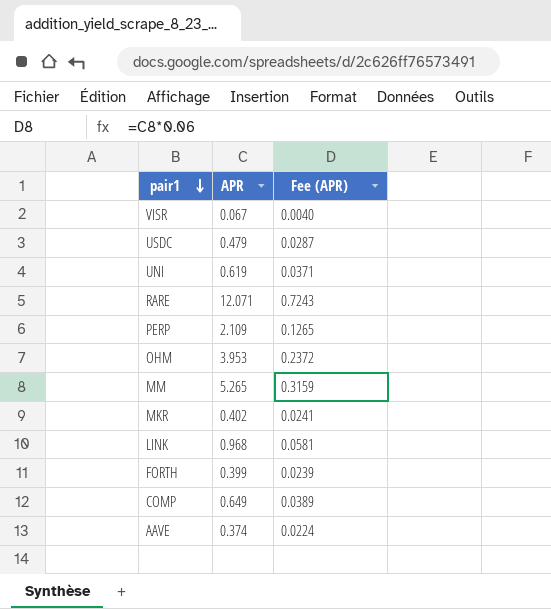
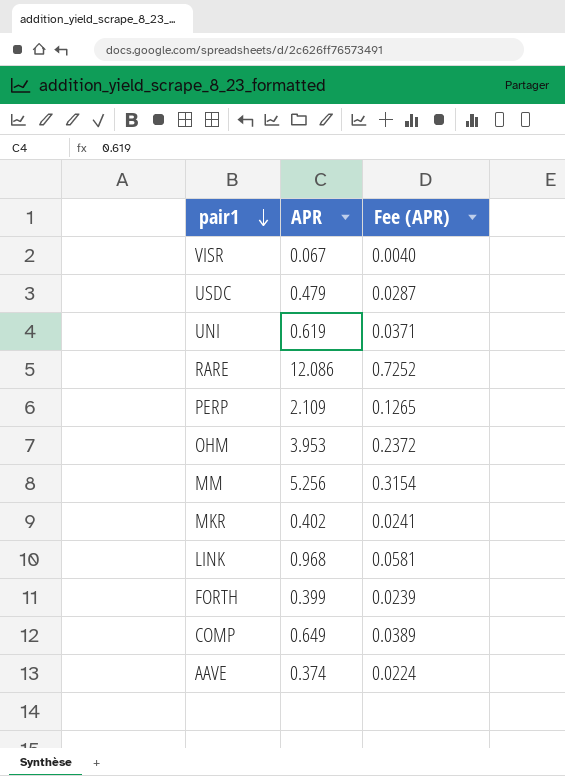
RARE | APR: 12.071 -> 12.086
RARE | Fee (APR): 0.7243 -> 0.7252
MM | APR: 5.265 -> 5.256
MM | Fee (APR): 0.3159 -> 0.3154

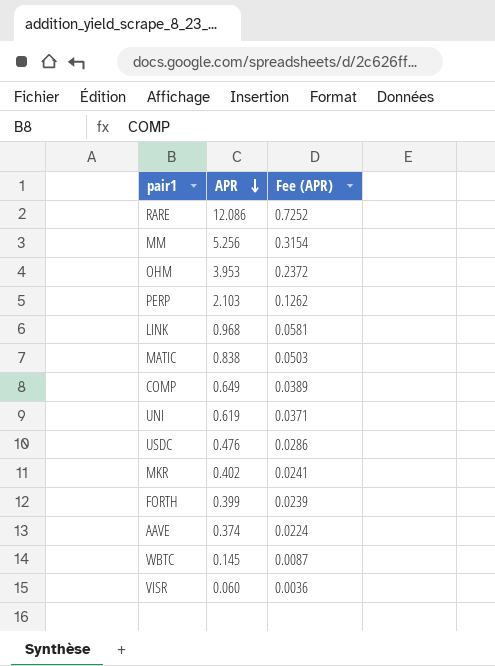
row order: pair1 descending -> APR descending
PERP | APR: 2.109 -> 2.103
PERP | Fee (APR): 0.1265 -> 0.1262
row MATIC: none -> 0.838 | 0.0503
USDC | APR: 0.479 -> 0.476
USDC | Fee (APR): 0.0287 -> 0.0286
row WBTC: none -> 0.145 | 0.0087
VISR | APR: 0.067 -> 0.060
VISR | Fee (APR): 0.0040 -> 0.0036

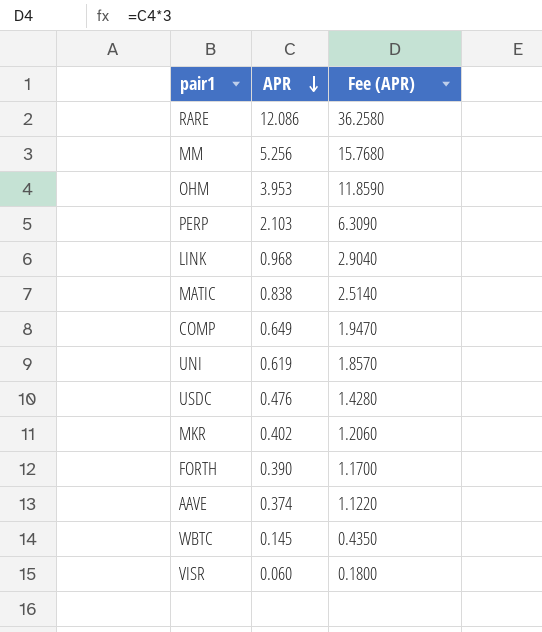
column Fee (APR) | formula: [APR] * 0.06 -> [APR] * 3
FORTH | APR: 0.399 -> 0.390

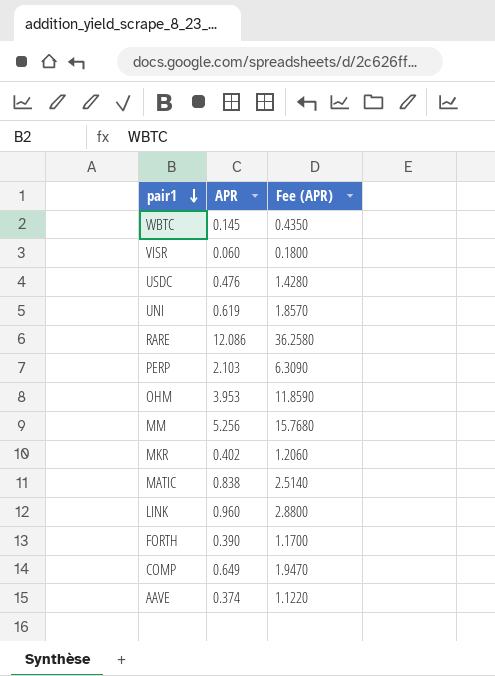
row order: APR descending -> pair1 descending
LINK | APR: 0.968 -> 0.960
LINK | Fee (APR): 2.9040 -> 2.8800

